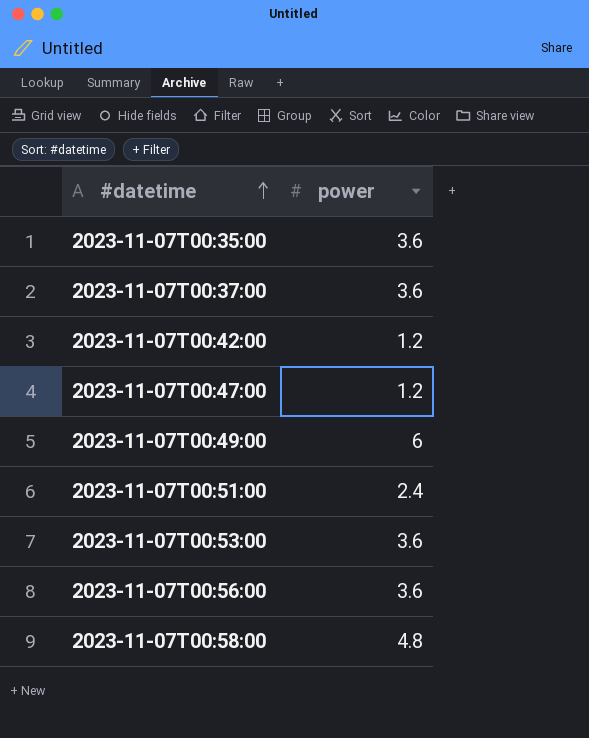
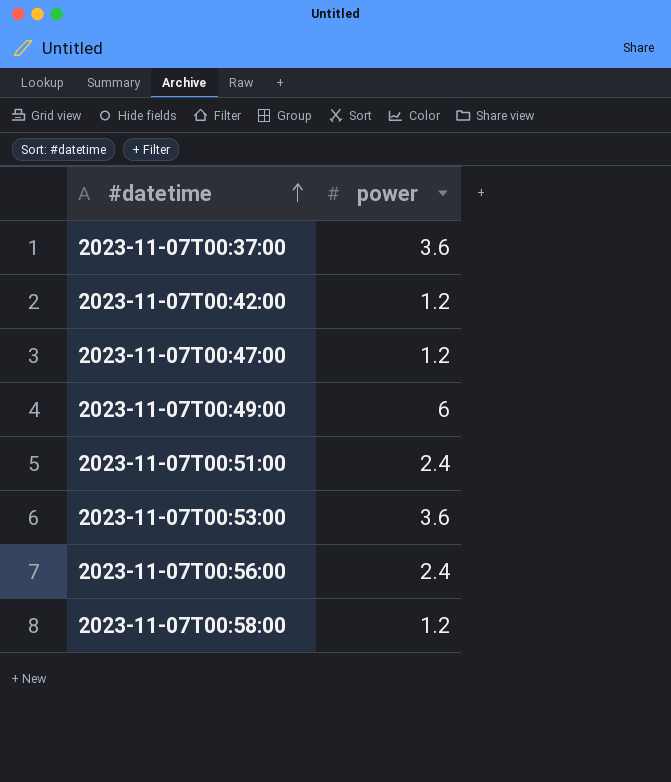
row 2023-11-07T00:35:00: 3.6 -> none
2023-11-07T00:56:00 | power: 3.6 -> 2.4
2023-11-07T00:58:00 | power: 4.8 -> 1.2

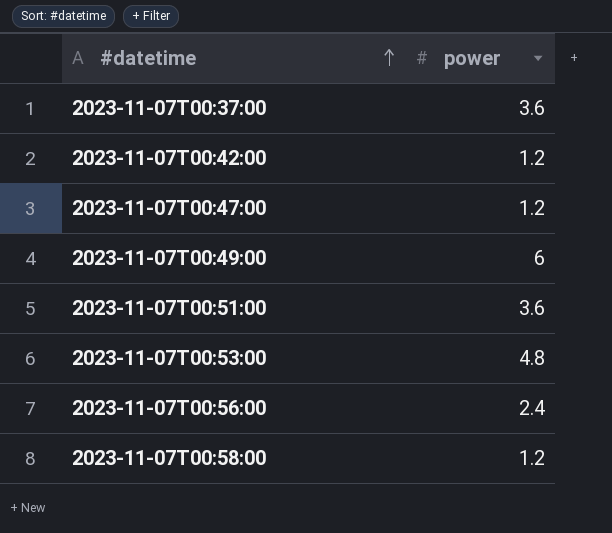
2023-11-07T00:51:00 | power: 2.4 -> 3.6
2023-11-07T00:53:00 | power: 3.6 -> 4.8

